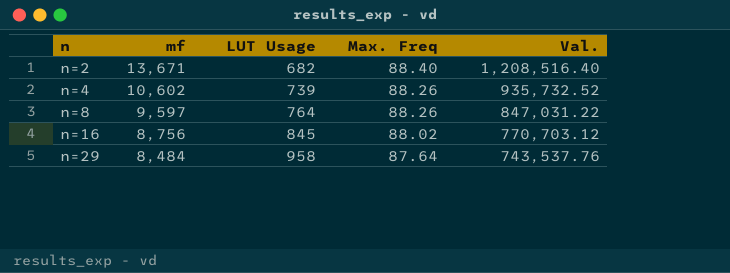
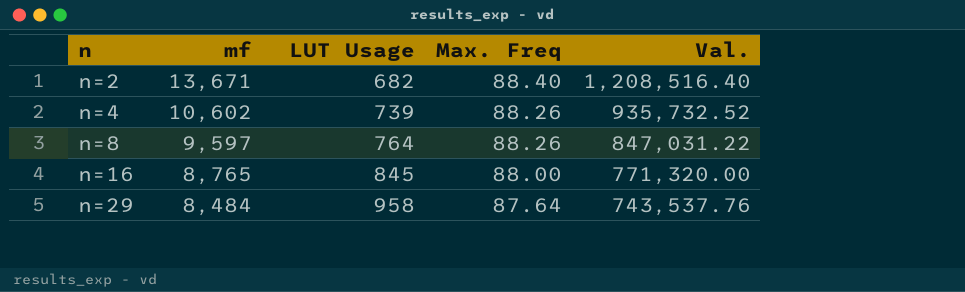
n=16 | mf: 8,756 -> 8,765
n=16 | Max. Freq: 88.02 -> 88.00
n=16 | Val.: 770,703.12 -> 771,320.00

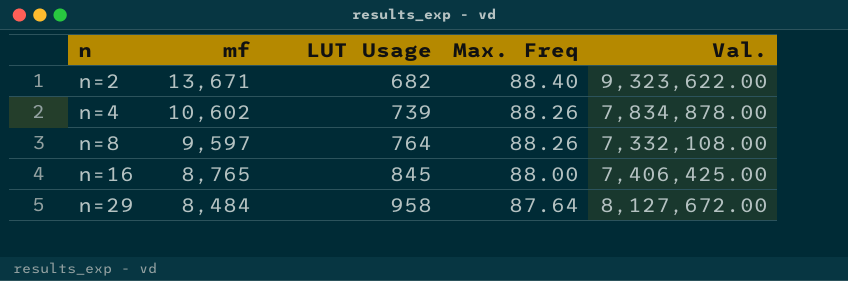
column Val. | formula: [mf] * [Max. Freq] -> [mf] * [LUT Usage]

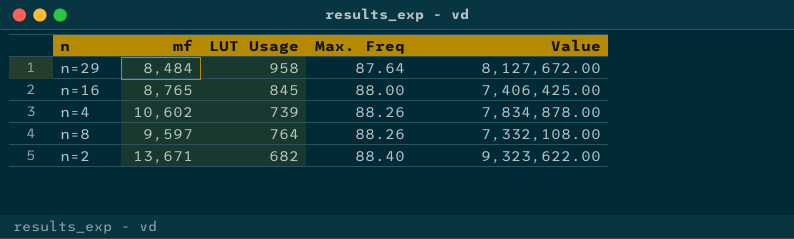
row order: n ascending -> Max. Freq ascending
column name: Val. -> Value

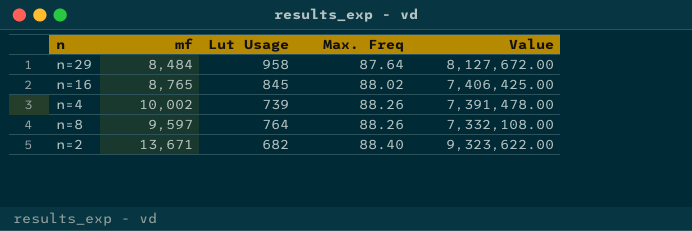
column name: LUT Usage -> Lut Usage
n=16 | Max. Freq: 88.00 -> 88.02
n=4 | mf: 10,602 -> 10,002
n=4 | Value: 7,834,878.00 -> 7,391,478.00

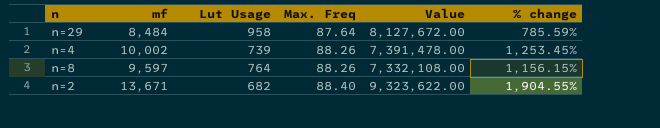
column % change | formula: none -> ([mf] - [Lut Usage]) / [Lut Usage]
row n=16: 8,765 | 845 | 88.02 | 7,406,425.00 -> none

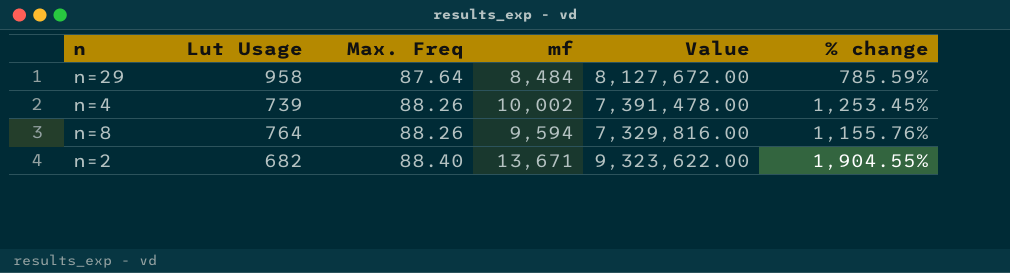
column mf | position: 2 -> 4
n=8 | mf: 9,597 -> 9,594
n=8 | Value: 7,332,108.00 -> 7,329,816.00
n=8 | % change: 1,156.15% -> 1,155.76%

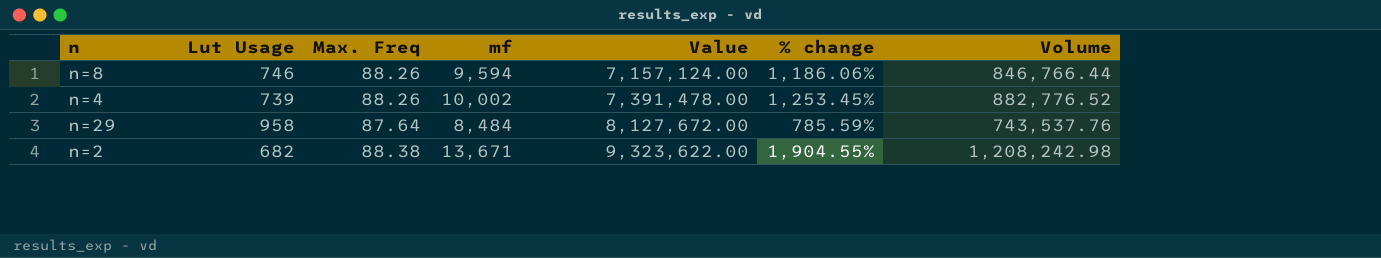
row order: Max. Freq ascending -> Value ascending
column Volume | formula: none -> [Max. Freq] * [mf]
n=8 | Lut Usage: 764 -> 746
n=8 | Value: 7,329,816.00 -> 7,157,124.00
n=8 | % change: 1,155.76% -> 1,186.06%
n=2 | Max. Freq: 88.40 -> 88.38

